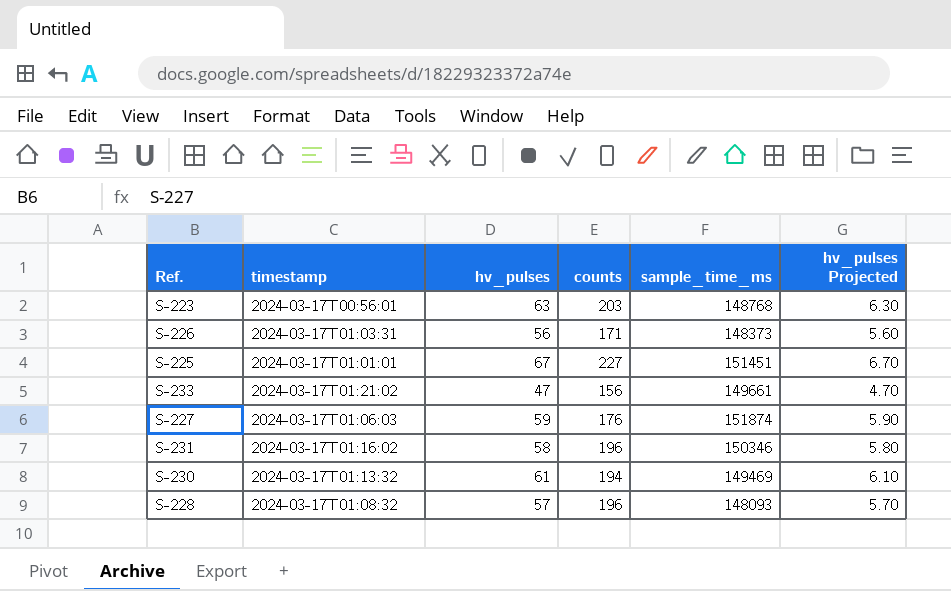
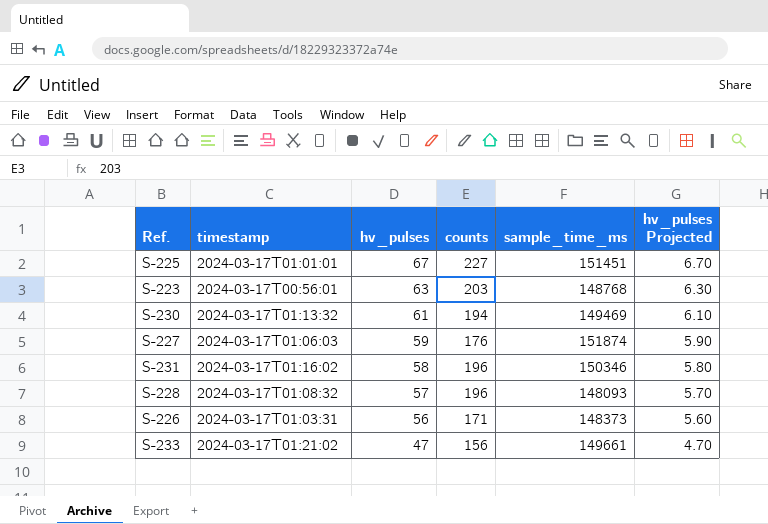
row order: none -> hv_pulses descending

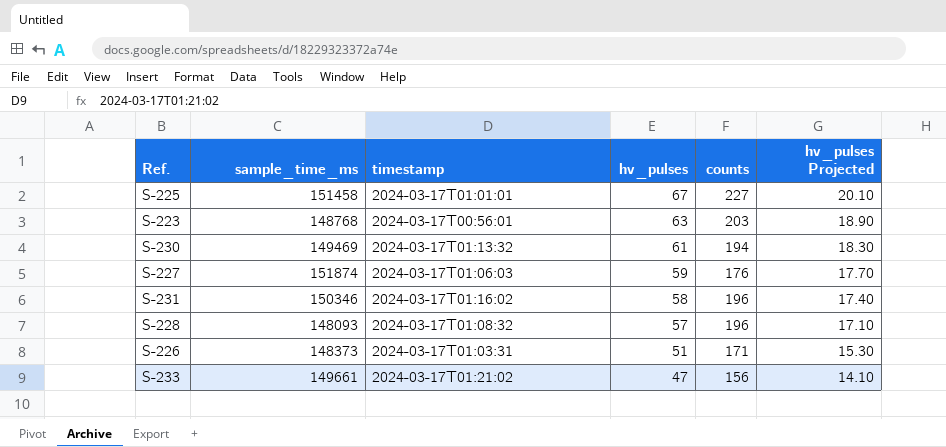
column sample_time_ms | position: 5 -> 2
column hv_pulses Projected | formula: [hv_pulses] * 0.1 -> [hv_pulses] * 0.3
S-225 | sample_time_ms: 151451 -> 151458
S-226 | hv_pulses: 56 -> 51

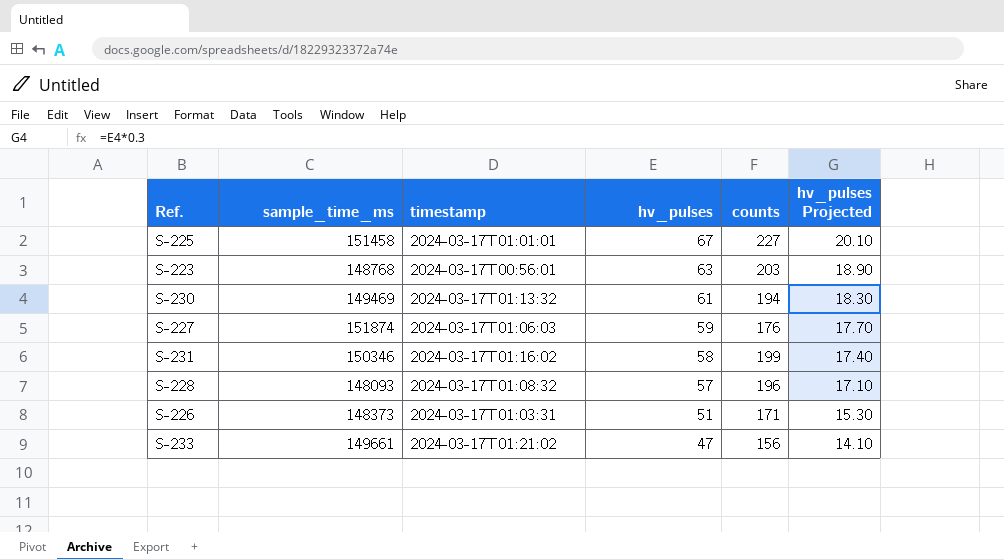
S-231 | counts: 196 -> 199

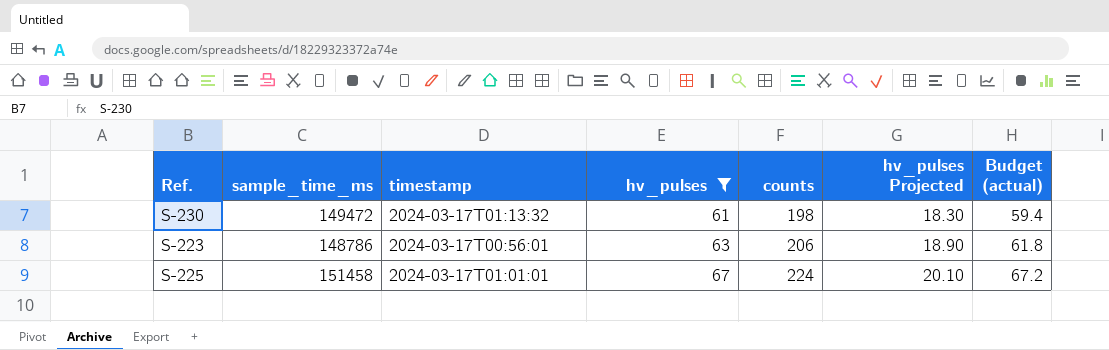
filter: none -> hv_pulses >= 61
row order: hv_pulses descending -> hv_pulses ascending
column Budget (actual) | formula: none -> [counts] * 0.3
S-230 | sample_time_ms: 149469 -> 149472
S-230 | counts: 194 -> 198
S-223 | sample_time_ms: 148768 -> 148786
S-223 | counts: 203 -> 206
S-225 | counts: 227 -> 224

